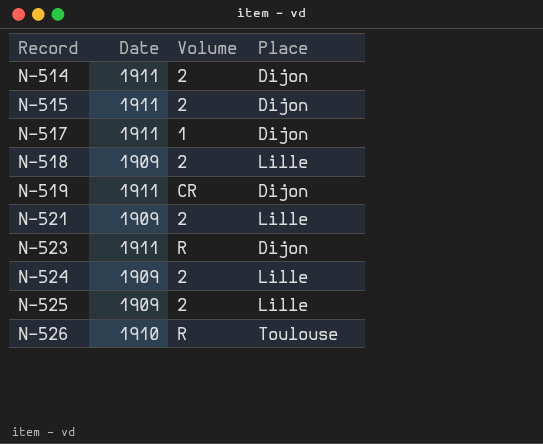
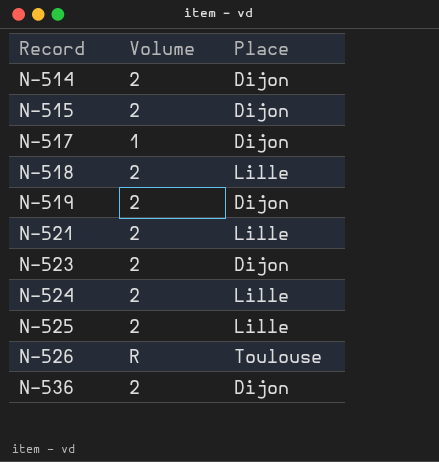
column Date | position: 2 -> none
N-519 | Volume: CR -> 2
N-523 | Volume: R -> 2
row N-536: none -> 2 | Dijon

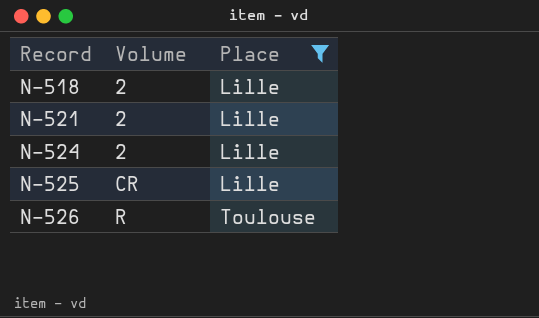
filter: none -> Place != Dijon
N-525 | Volume: 2 -> CR

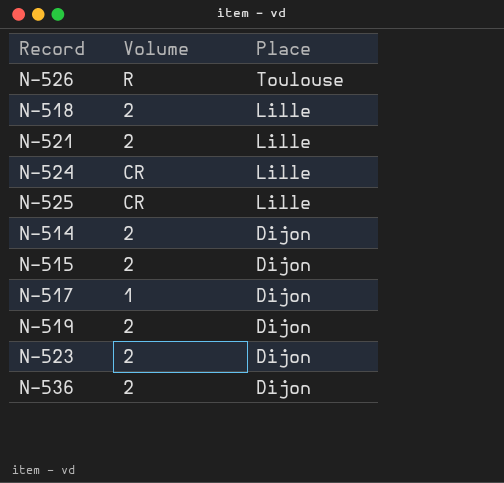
filter: Place != Dijon -> none
row order: Record ascending -> Place descending
N-524 | Volume: 2 -> CR

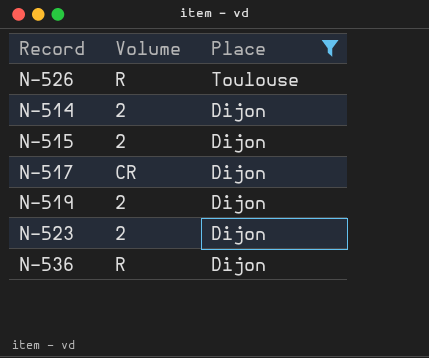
filter: none -> Place != Lille
N-517 | Volume: 1 -> CR
N-536 | Volume: 2 -> R

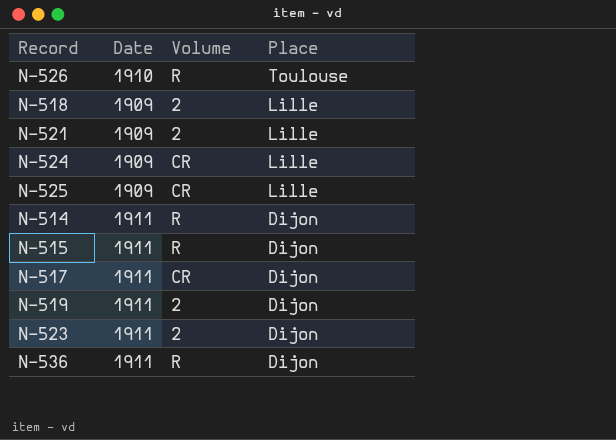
filter: Place != Lille -> none
column Date | position: none -> 2
N-514 | Volume: 2 -> R
N-515 | Volume: 2 -> R

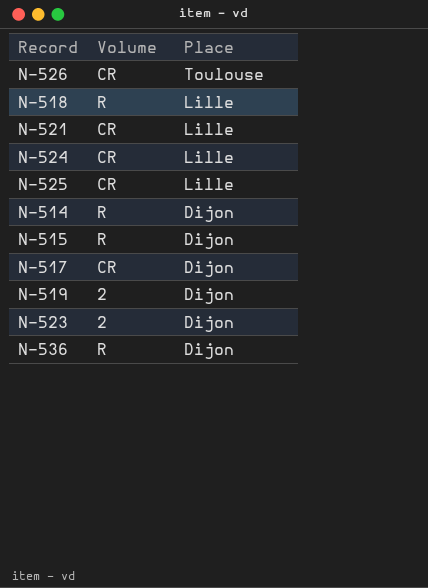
column Date | position: 2 -> none
N-526 | Volume: R -> CR
N-518 | Volume: 2 -> R
N-521 | Volume: 2 -> CR

